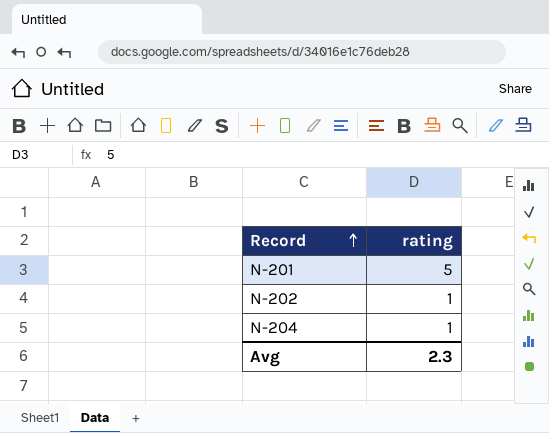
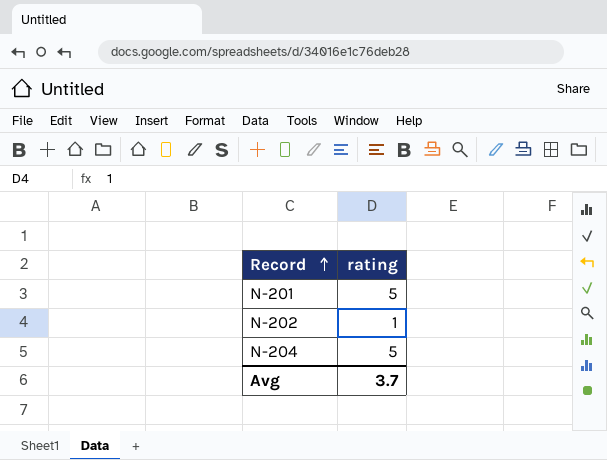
N-204 | rating: 1 -> 5
Avg | rating: 2.3 -> 3.7

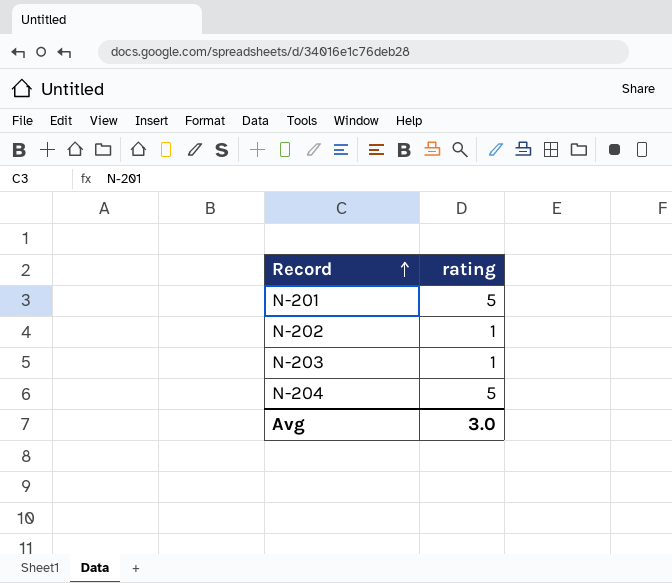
row N-203: none -> 1
Avg | rating: 3.7 -> 3.0

